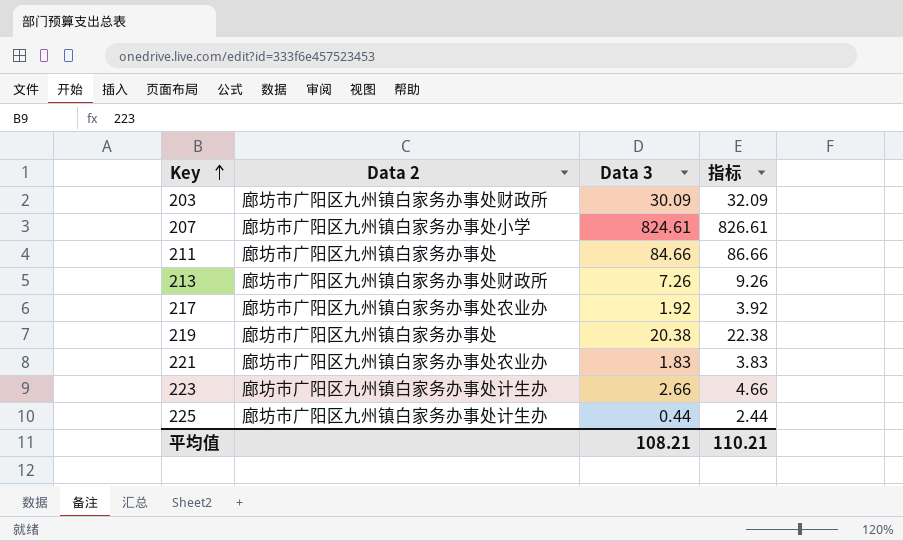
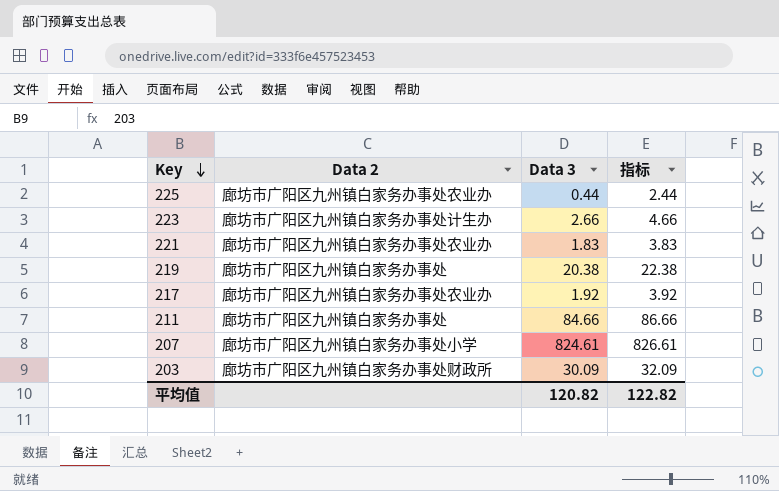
row order: Key ascending -> Key descending
row 213: 廊坊市广阳区九州镇白家务办事处财政所 | 7.26 | 9.26 -> none
225 | Data 2: 廊坊市广阳区九州镇白家务办事处计生办 -> 廊坊市广阳区九州镇白家务办事处农业办
平均值 | Data 3: 108.21 -> 120.82
平均值 | 指标: 110.21 -> 122.82

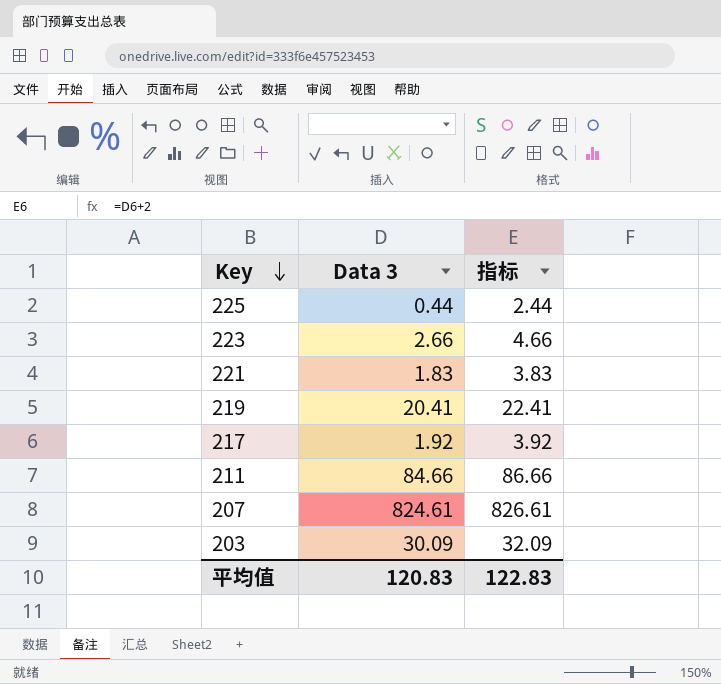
column Data 2 | position: 2 -> none
219 | Data 3: 20.38 -> 20.41
219 | 指标: 22.38 -> 22.41
平均值 | Data 3: 120.82 -> 120.83
平均值 | 指标: 122.82 -> 122.83

